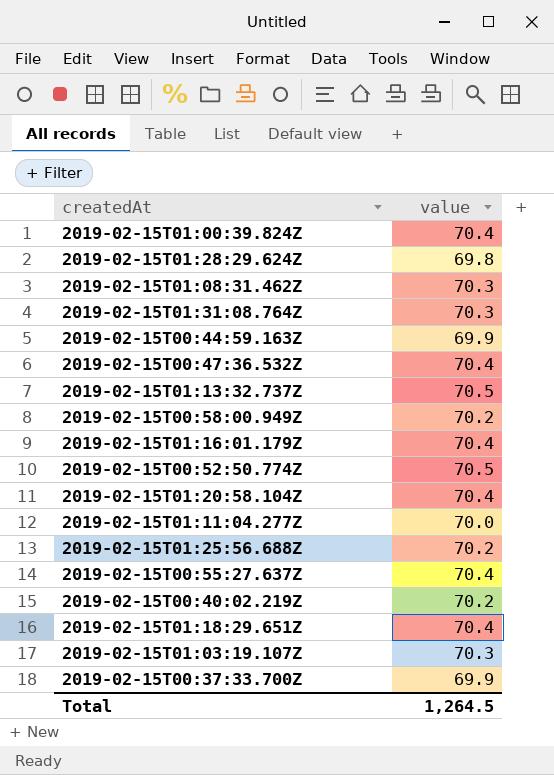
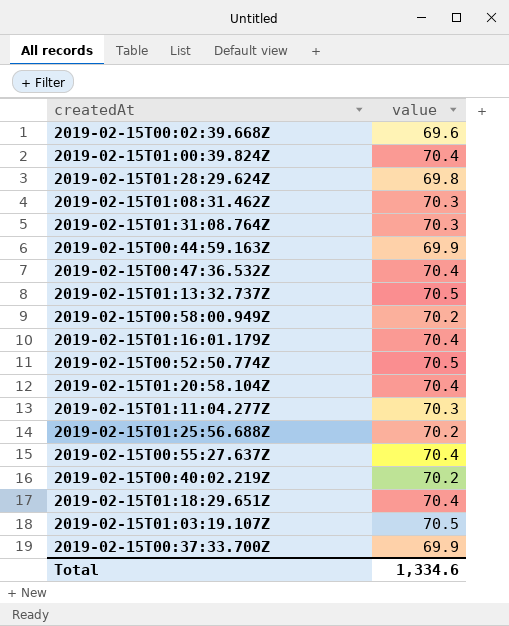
row 2019-02-15T00:02:39.668Z: none -> 69.6
2019-02-15T01:11:04.277Z | value: 70.0 -> 70.3
2019-02-15T01:03:19.107Z | value: 70.3 -> 70.5
Total | value: 1,264.5 -> 1,334.6

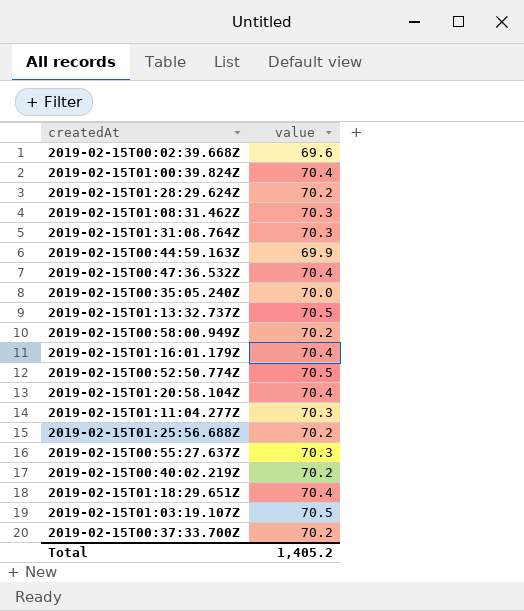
2019-02-15T01:28:29.624Z | value: 69.8 -> 70.2
row 2019-02-15T00:35:05.240Z: none -> 70.0
2019-02-15T00:55:27.637Z | value: 70.4 -> 70.3
2019-02-15T00:37:33.700Z | value: 69.9 -> 70.2
Total | value: 1,334.6 -> 1,405.2

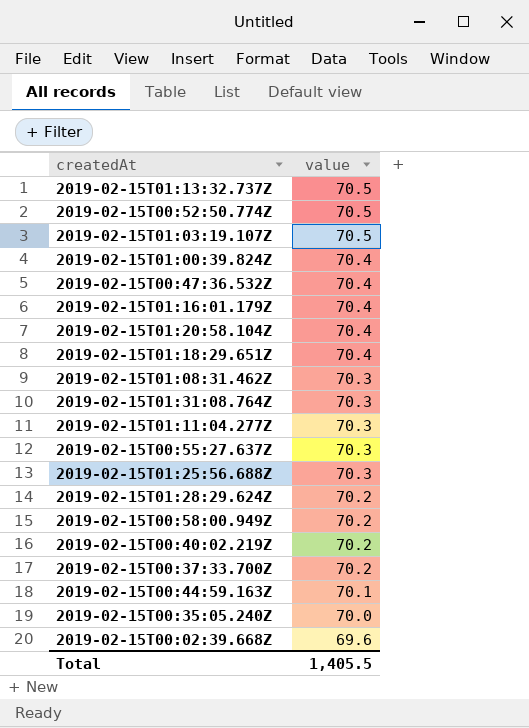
row order: none -> value descending
2019-02-15T01:25:56.688Z | value: 70.2 -> 70.3
2019-02-15T00:44:59.163Z | value: 69.9 -> 70.1
Total | value: 1,405.2 -> 1,405.5

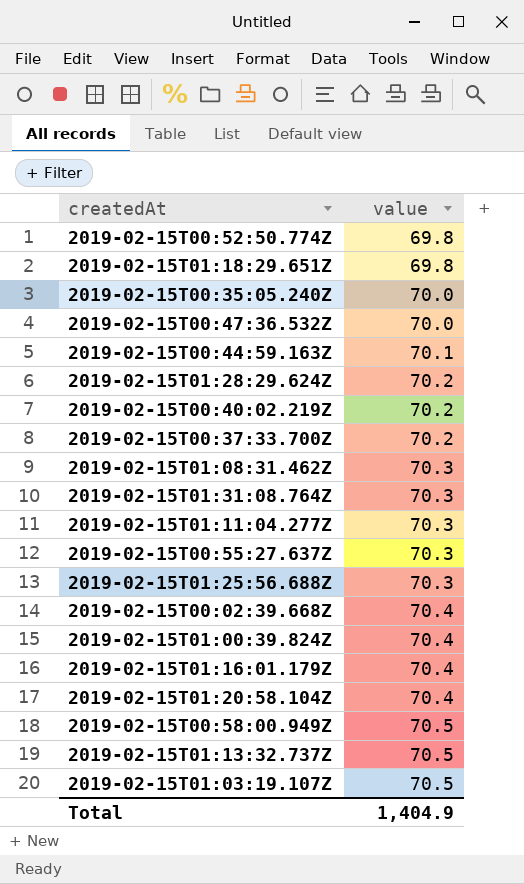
row order: value descending -> value ascending
2019-02-15T00:52:50.774Z | value: 70.5 -> 69.8
2019-02-15T01:18:29.651Z | value: 70.4 -> 69.8
2019-02-15T00:47:36.532Z | value: 70.4 -> 70.0
2019-02-15T00:02:39.668Z | value: 69.6 -> 70.4
2019-02-15T00:58:00.949Z | value: 70.2 -> 70.5
Total | value: 1,405.5 -> 1,404.9

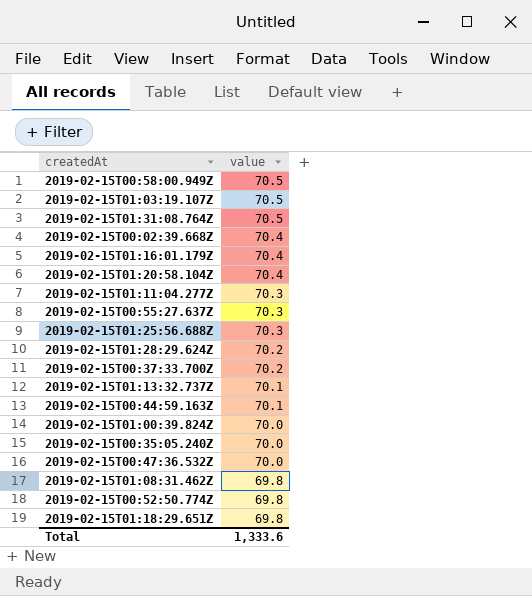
row order: value ascending -> value descending
row 2019-02-15T00:40:02.219Z: 70.2 -> none
2019-02-15T01:31:08.764Z | value: 70.3 -> 70.5
2019-02-15T01:13:32.737Z | value: 70.5 -> 70.1
2019-02-15T01:00:39.824Z | value: 70.4 -> 70.0
2019-02-15T01:08:31.462Z | value: 70.3 -> 69.8
Total | value: 1,404.9 -> 1,333.6

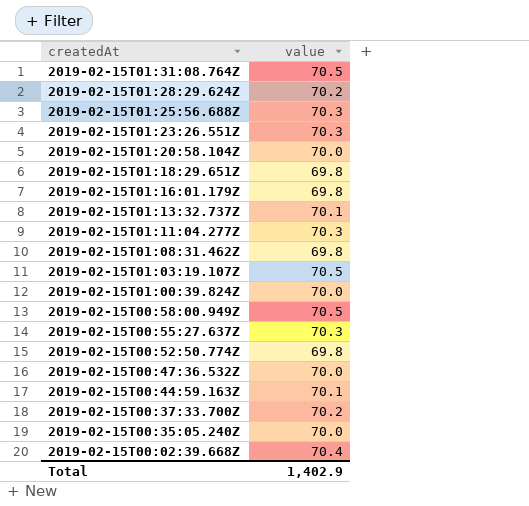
row order: value descending -> createdAt descending
row 2019-02-15T01:23:26.551Z: none -> 70.3
2019-02-15T01:20:58.104Z | value: 70.4 -> 70.0
2019-02-15T01:16:01.179Z | value: 70.4 -> 69.8
Total | value: 1,333.6 -> 1,402.9

